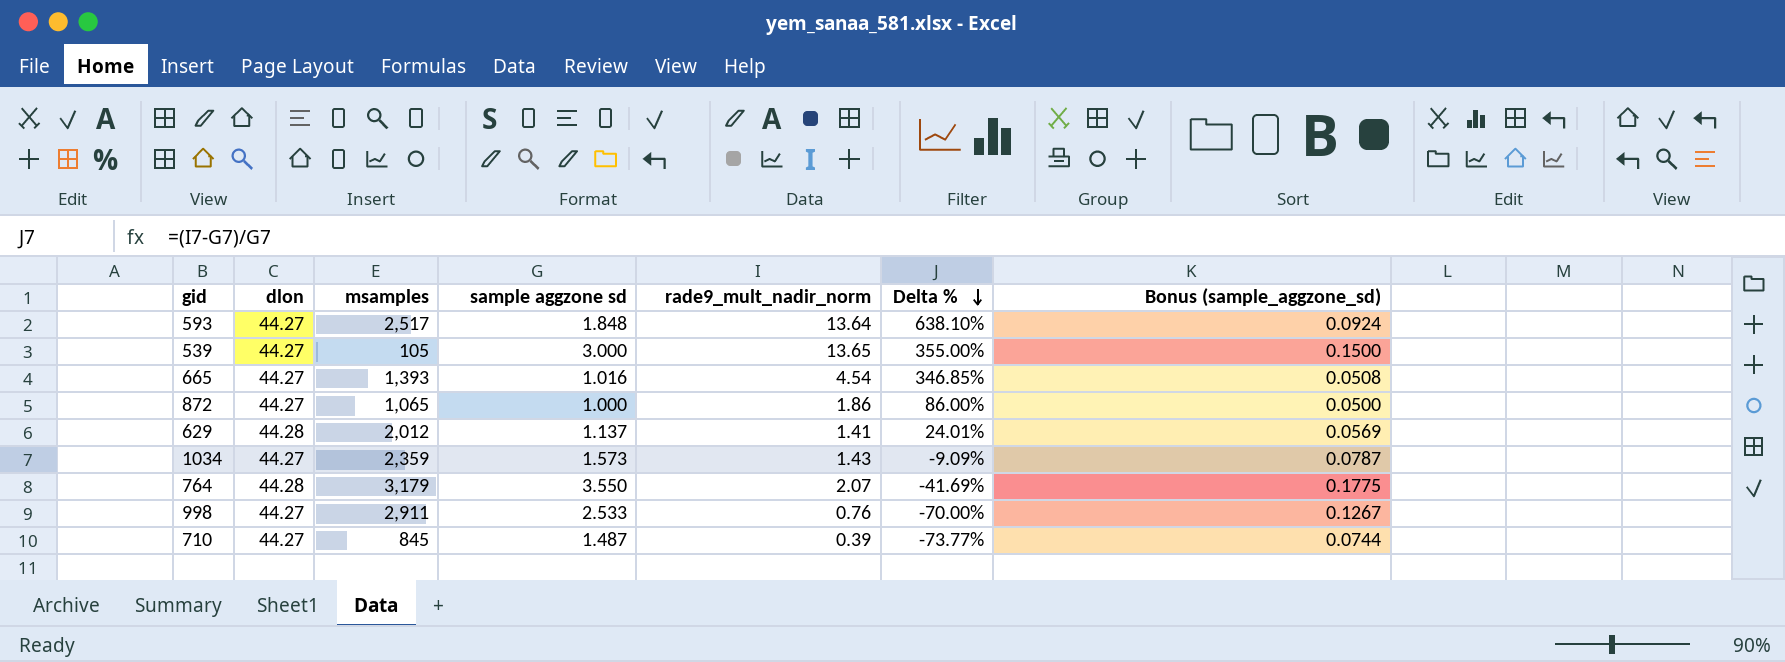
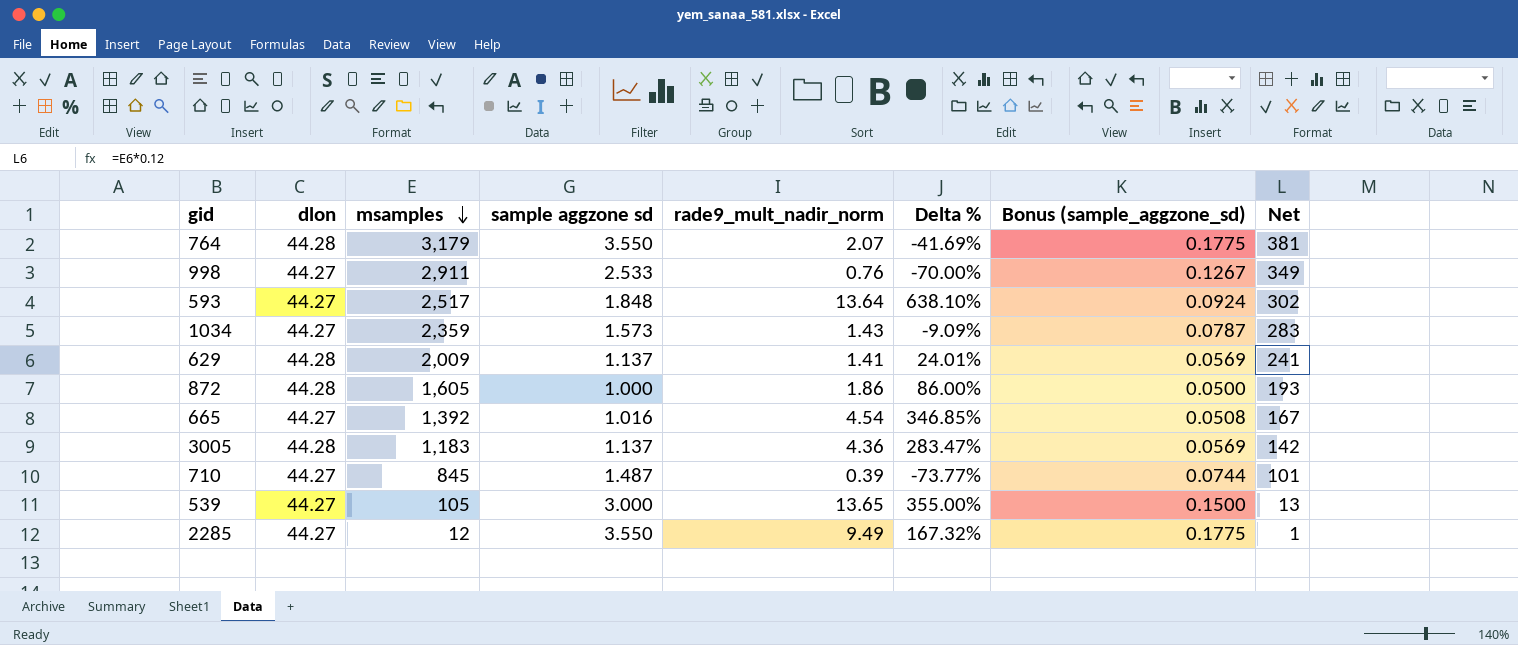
row order: Delta % descending -> msamples descending
column Net | formula: none -> [msamples] * 0.12
629 | msamples: 2,012 -> 2,009
872 | dlon: 44.27 -> 44.28
872 | msamples: 1,065 -> 1,605
665 | msamples: 1,393 -> 1,392
row 3005: none -> 44.28 | 1,183 | 1.137 | 4.36 | 283.47% | 0.0569 | 142
row 2285: none -> 44.27 | 12 | 3.550 | 9.49 | 167.32% | 0.1775 | 1

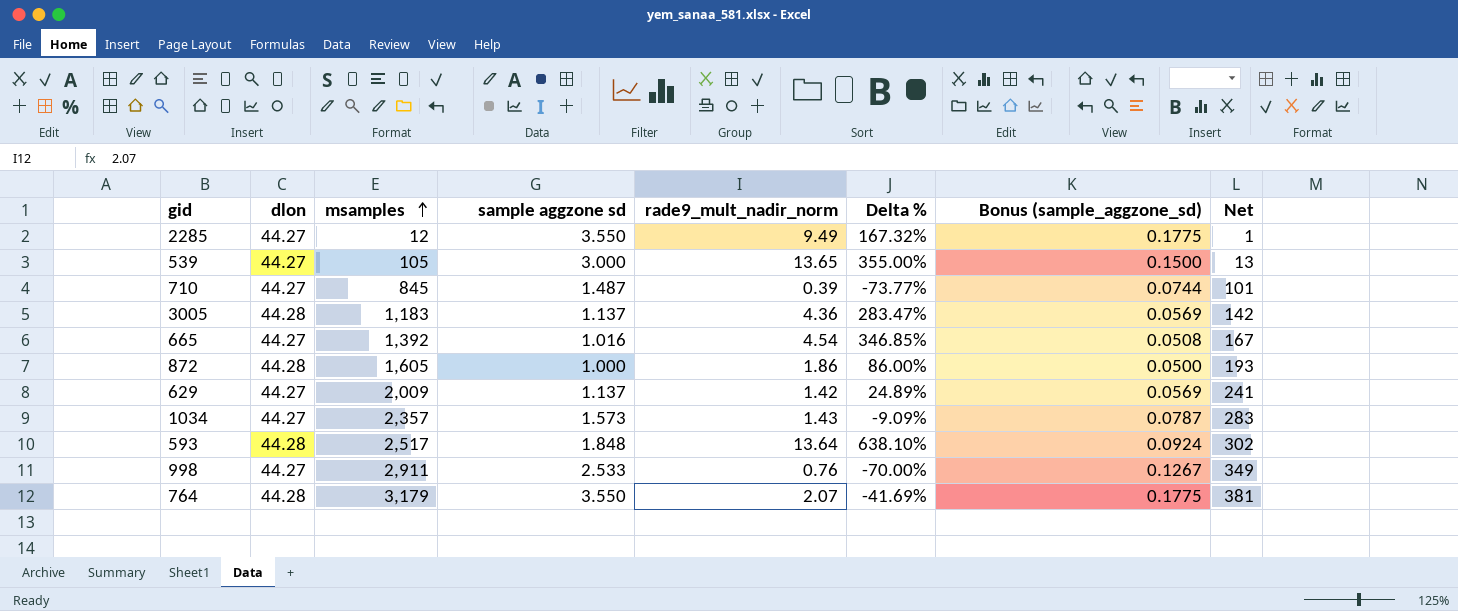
row order: msamples descending -> msamples ascending
629 | dlon: 44.28 -> 44.27
629 | rade9_mult_nadir_norm: 1.41 -> 1.42
629 | Delta %: 24.01% -> 24.89%
1034 | msamples: 2,359 -> 2,357
593 | dlon: 44.27 -> 44.28

